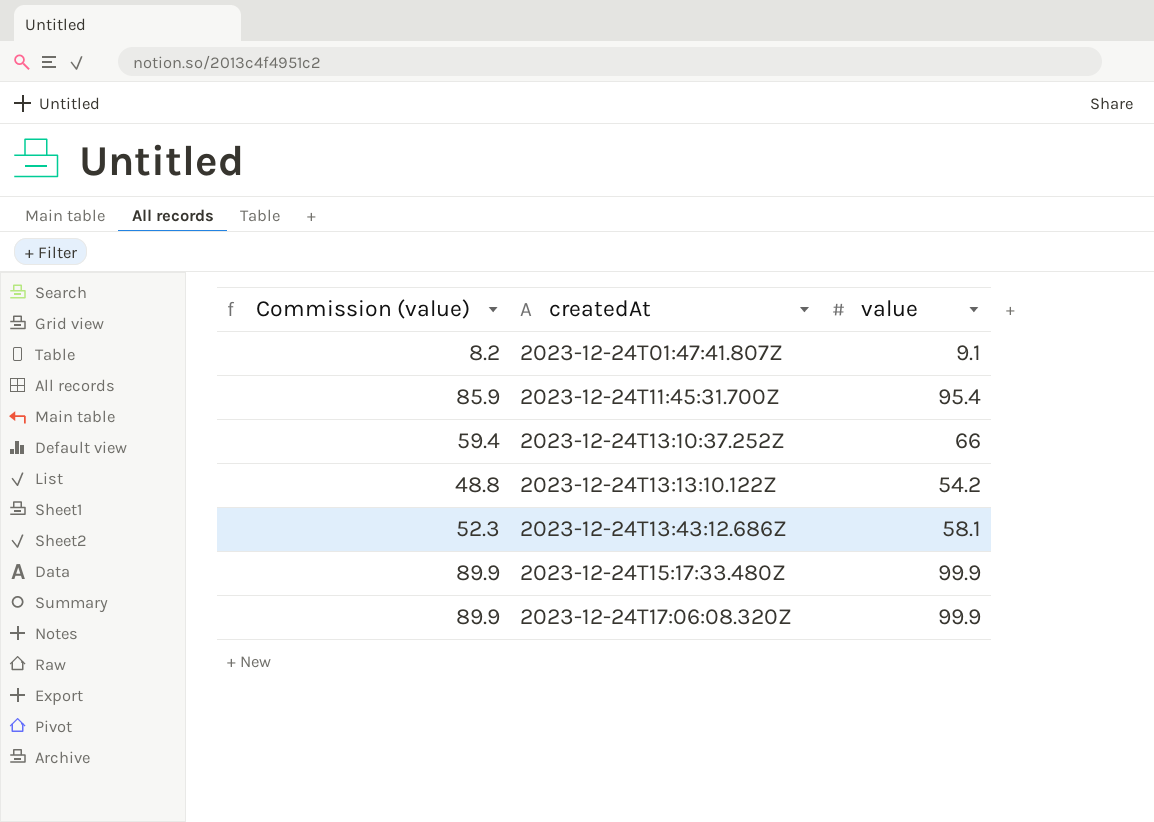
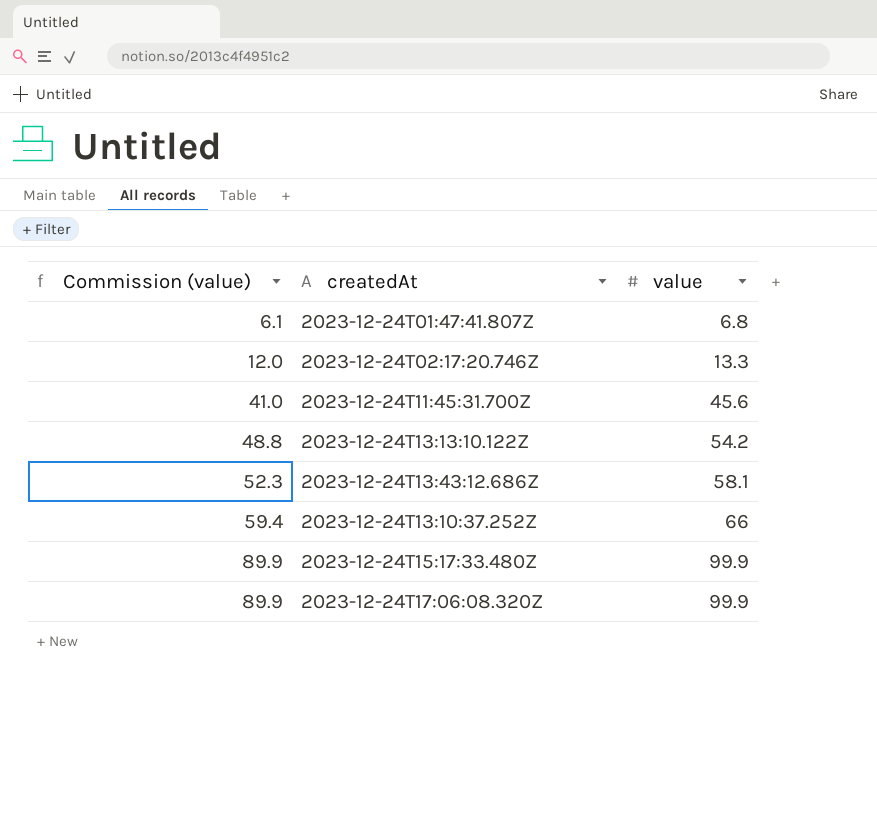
row order: createdAt ascending -> Commission (value) ascending
2023-12-24T01:47:41.807Z | Commission (value): 8.2 -> 6.1
2023-12-24T01:47:41.807Z | value: 9.1 -> 6.8
row 2023-12-24T02:17:20.746Z: none -> 12.0 | 13.3
2023-12-24T11:45:31.700Z | Commission (value): 85.9 -> 41.0
2023-12-24T11:45:31.700Z | value: 95.4 -> 45.6

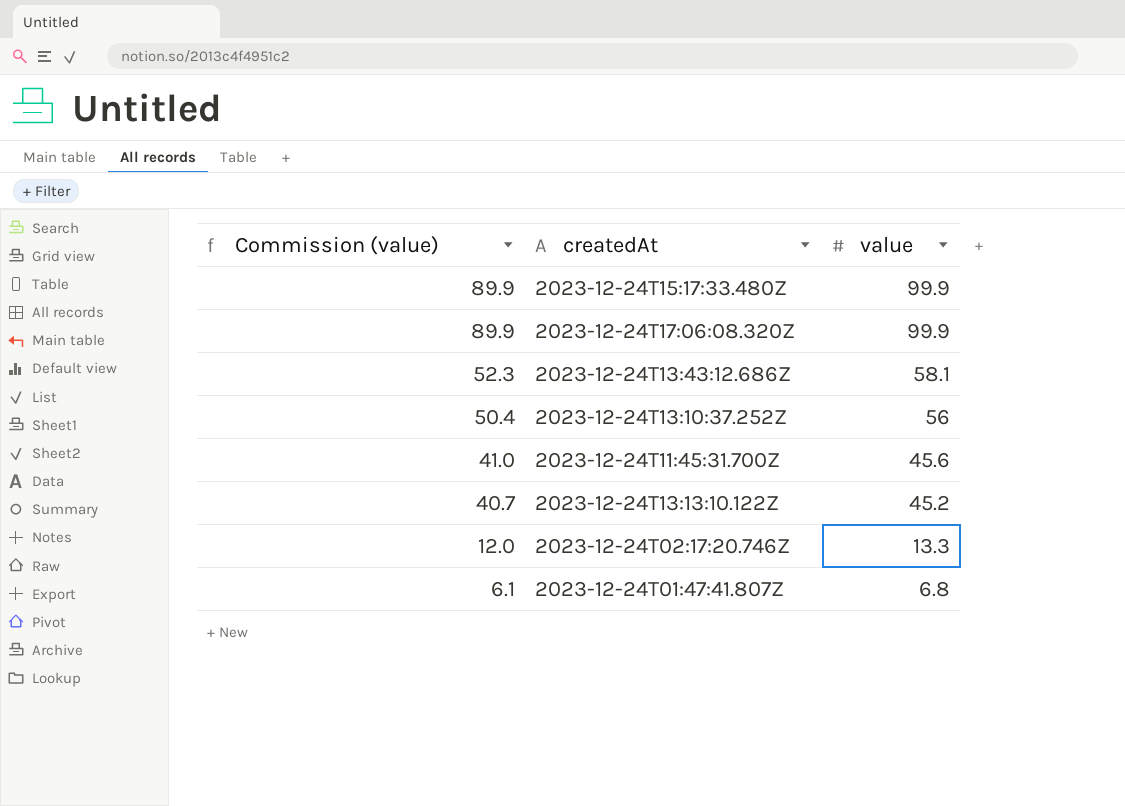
row order: Commission (value) ascending -> Commission (value) descending
2023-12-24T13:10:37.252Z | Commission (value): 59.4 -> 50.4
2023-12-24T13:10:37.252Z | value: 66 -> 56
2023-12-24T13:13:10.122Z | Commission (value): 48.8 -> 40.7
2023-12-24T13:13:10.122Z | value: 54.2 -> 45.2

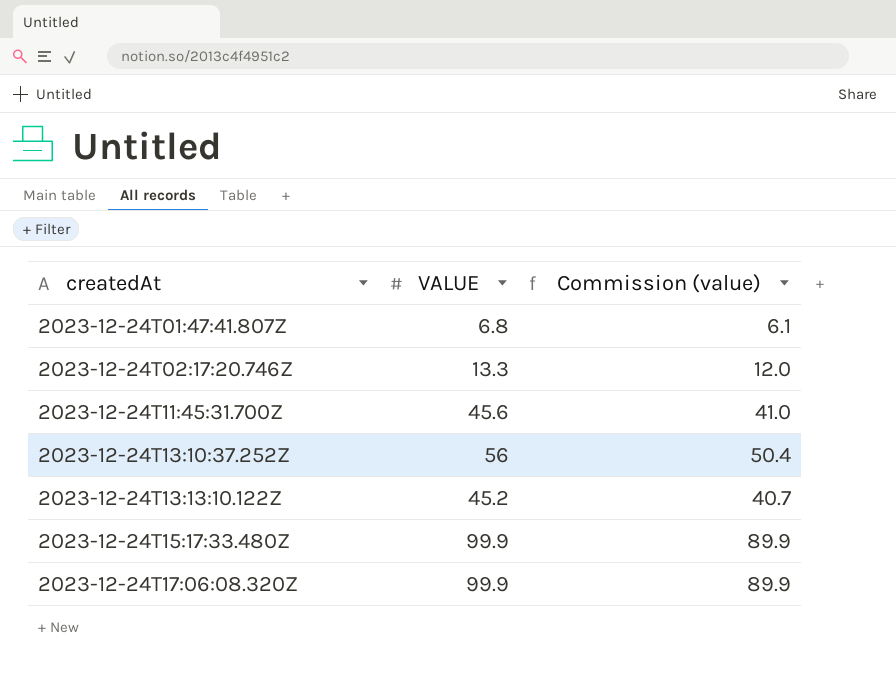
row order: Commission (value) descending -> createdAt ascending
column name: value -> VALUE
column Commission (value) | position: 1 -> 3
row 2023-12-24T13:43:12.686Z: 52.3 | 58.1 -> none

